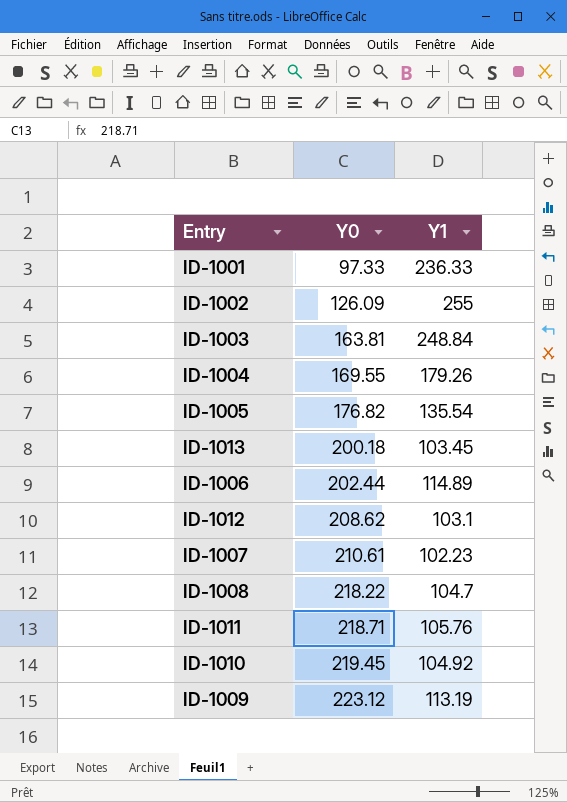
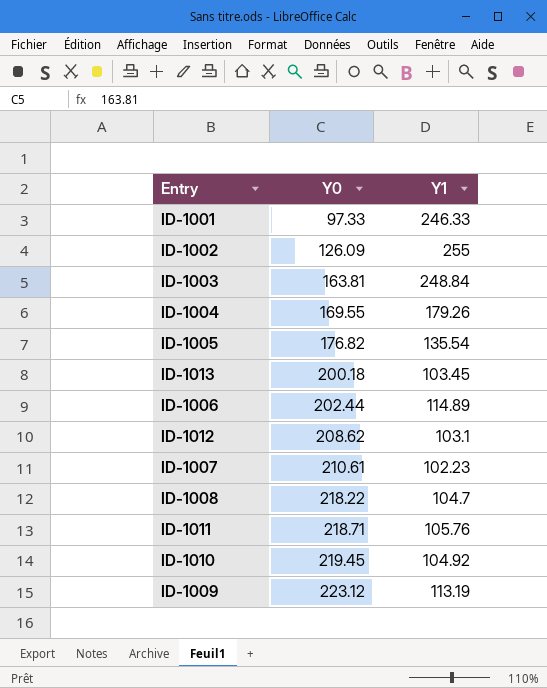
ID-1001 | Y1: 236.33 -> 246.33

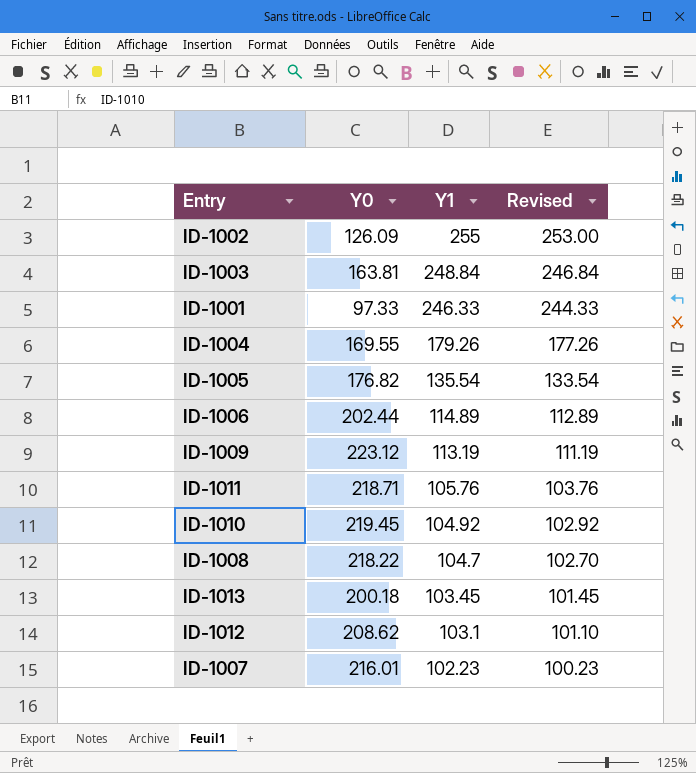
row order: Y0 ascending -> Y1 descending
column Revised | formula: none -> [Y1] - 2
ID-1007 | Y0: 210.61 -> 216.01

